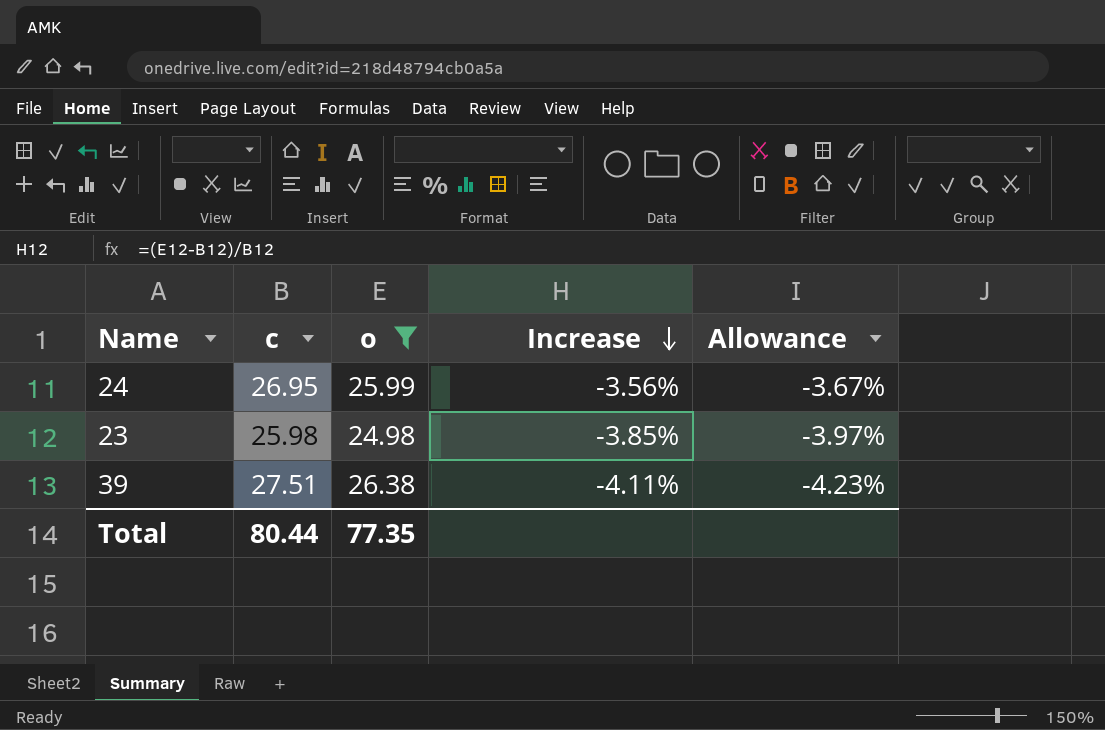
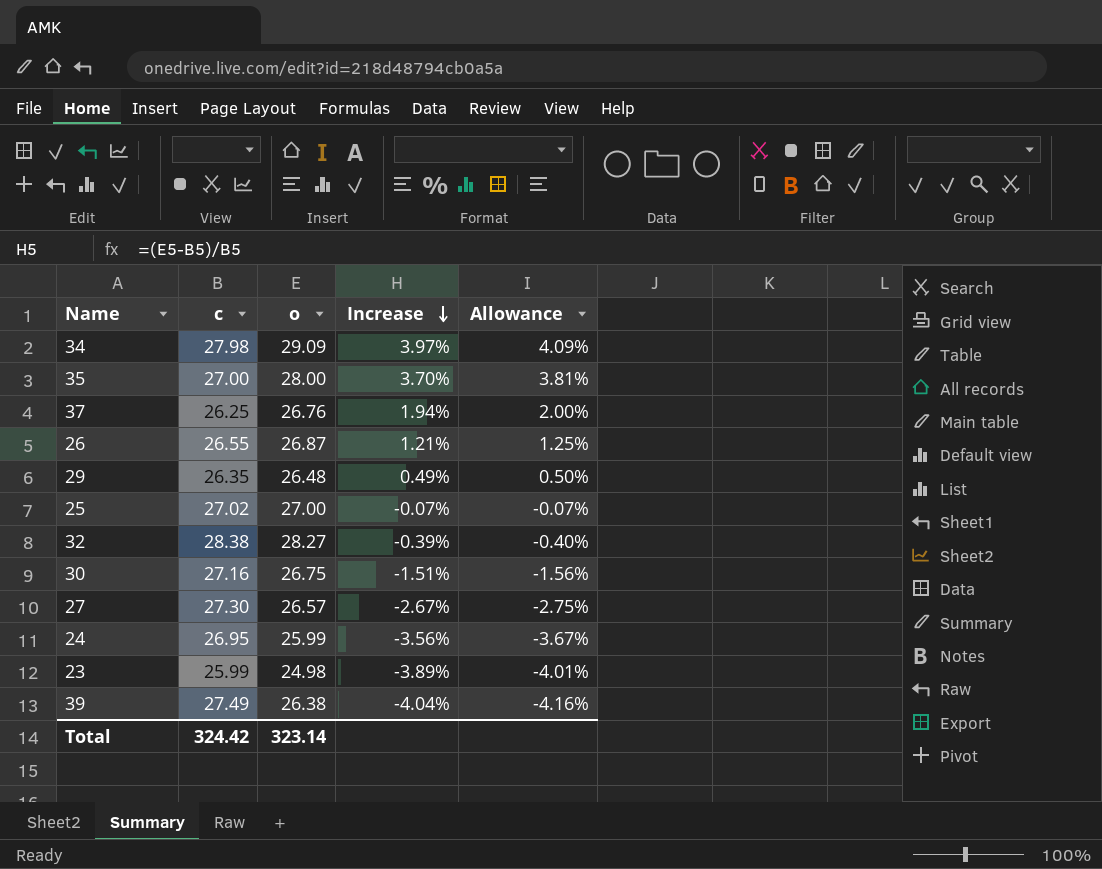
filter: o <= 26.38 -> none
23 | c: 25.98 -> 25.99
23 | Increase: -3.85% -> -3.89%
23 | Allowance: -3.97% -> -4.01%
39 | c: 27.51 -> 27.49
39 | Increase: -4.11% -> -4.04%
39 | Allowance: -4.23% -> -4.16%
Total | c: 80.44 -> 324.42
Total | o: 77.35 -> 323.14

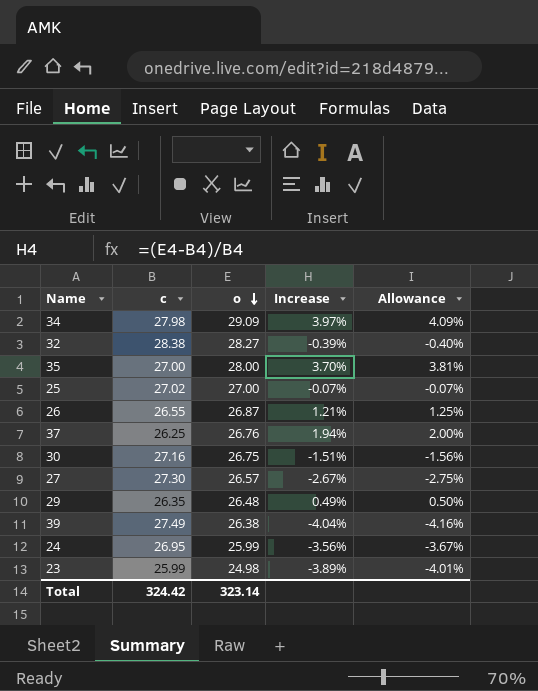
row order: Increase descending -> o descending

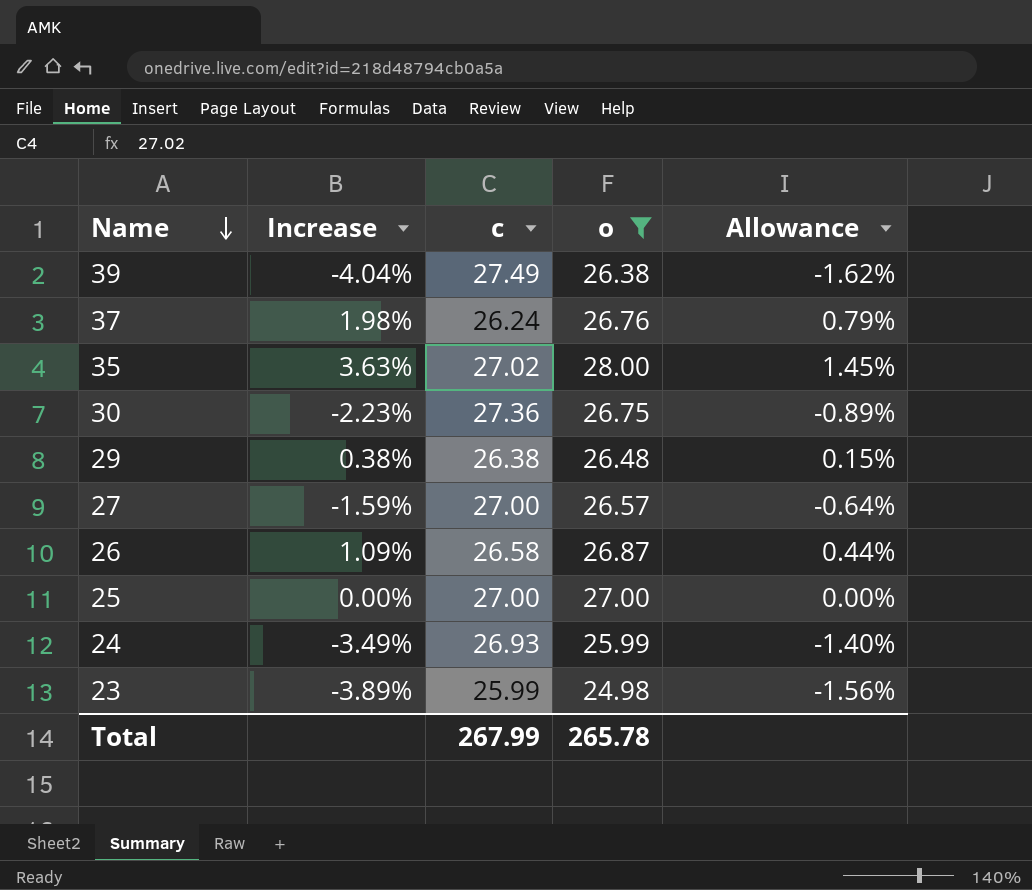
filter: none -> o <= 28.00
row order: o descending -> Name descending
column Increase | position: 4 -> 2
column Allowance | formula: [Increase] * 1.03 -> [Increase] * 0.4
37 | Increase: 1.94% -> 1.98%
37 | c: 26.25 -> 26.24
35 | Increase: 3.70% -> 3.63%
35 | c: 27.00 -> 27.02
30 | Increase: -1.51% -> -2.23%
30 | c: 27.16 -> 27.36
29 | Increase: 0.49% -> 0.38%
29 | c: 26.35 -> 26.38
27 | Increase: -2.67% -> -1.59%
27 | c: 27.30 -> 27.00
26 | Increase: 1.21% -> 1.09%
26 | c: 26.55 -> 26.58
25 | Increase: -0.07% -> 0.00%
25 | c: 27.02 -> 27.00
24 | Increase: -3.56% -> -3.49%
24 | c: 26.95 -> 26.93
Total | c: 324.42 -> 267.99
Total | o: 323.14 -> 265.78

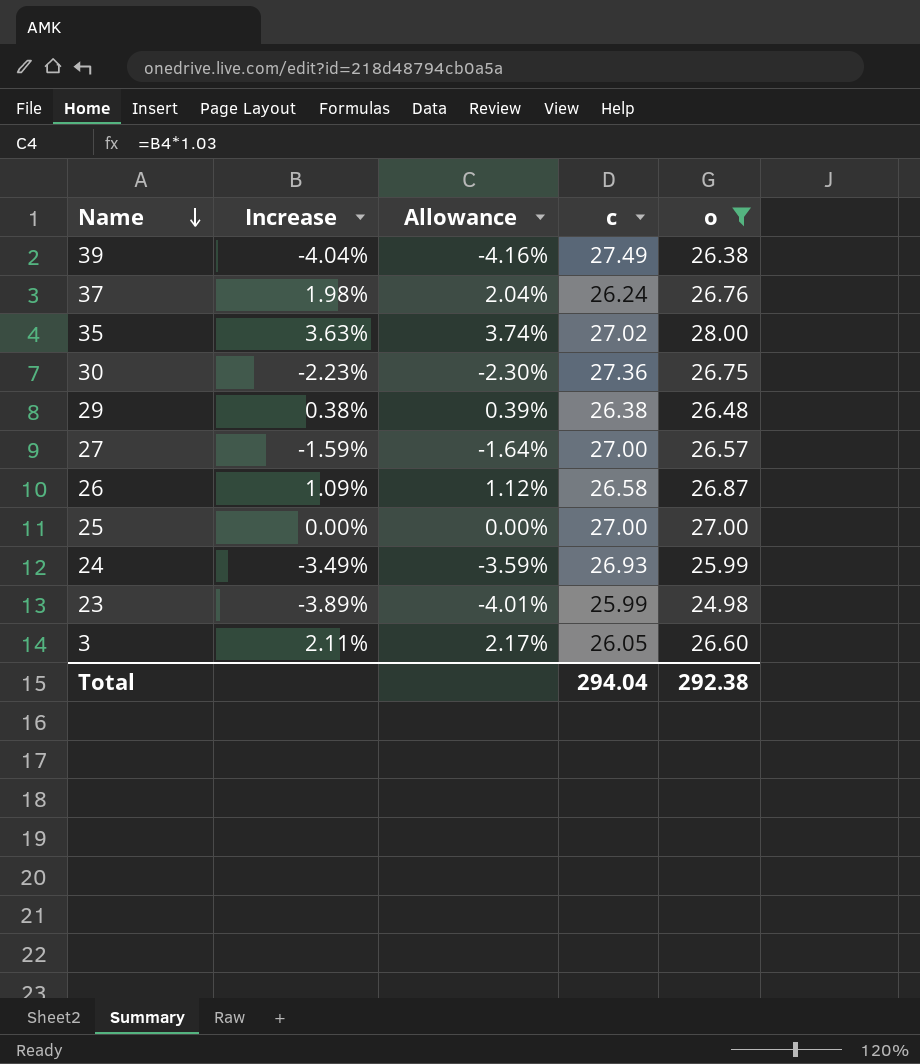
column Allowance | formula: [Increase] * 0.4 -> [Increase] * 1.03
column Allowance | position: 5 -> 3
row 3: none -> 2.11% | 2.17% | 26.05 | 26.60
Total | c: 267.99 -> 294.04
Total | o: 265.78 -> 292.38

